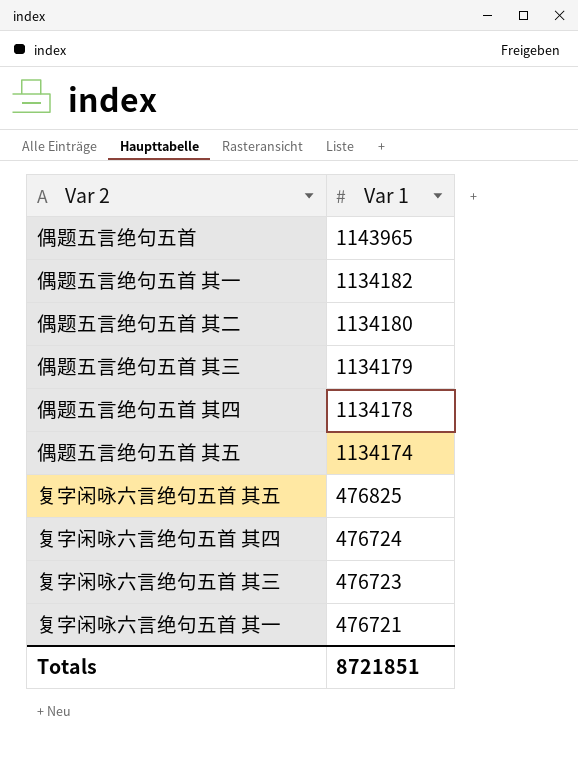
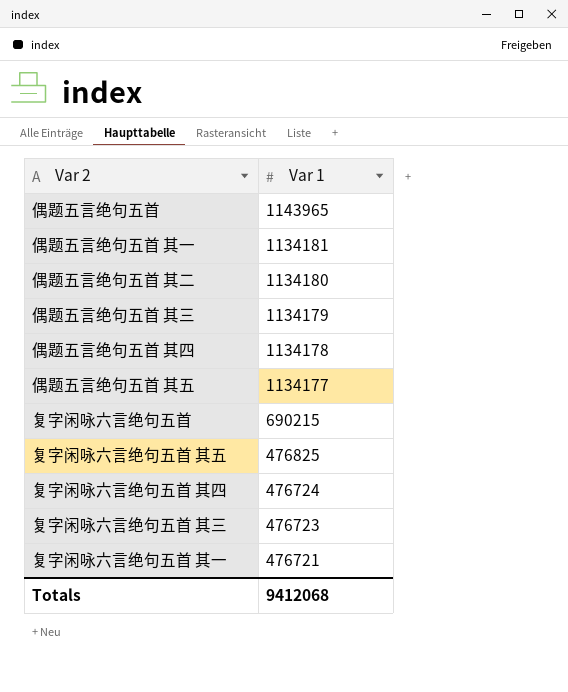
偶题五言绝句五首 其一 | Var 1: 1134182 -> 1134181
偶题五言绝句五首 其五 | Var 1: 1134174 -> 1134177
row 复字闲咏六言绝句五首: none -> 690215
Totals | Var 1: 8721851 -> 9412068

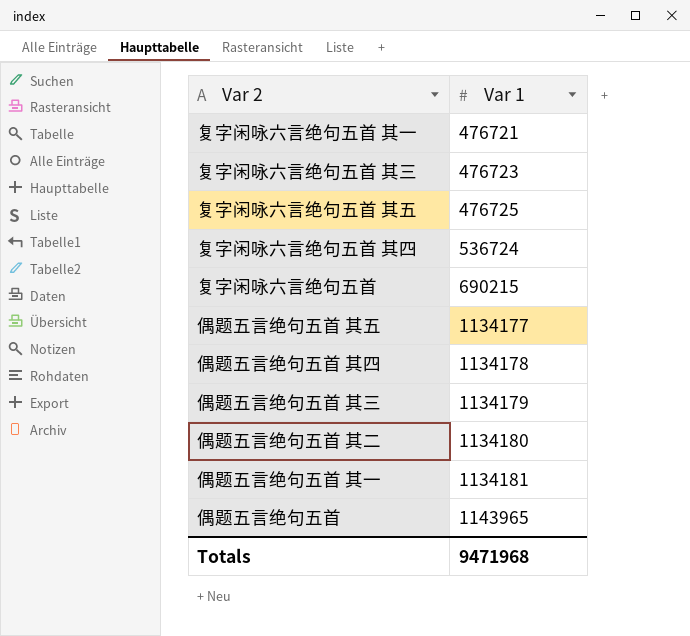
row order: Var 1 descending -> Var 1 ascending
复字闲咏六言绝句五首 其五 | Var 1: 476825 -> 476725
复字闲咏六言绝句五首 其四 | Var 1: 476724 -> 536724
Totals | Var 1: 9412068 -> 9471968

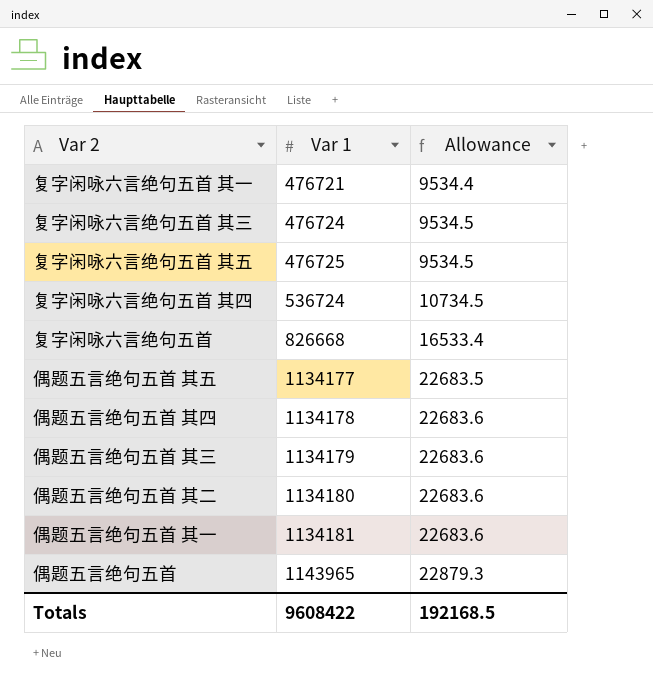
column Allowance | formula: none -> [Var 1] * 0.02
复字闲咏六言绝句五首 其三 | Var 1: 476723 -> 476724
复字闲咏六言绝句五首 | Var 1: 690215 -> 826668
Totals | Var 1: 9471968 -> 9608422

